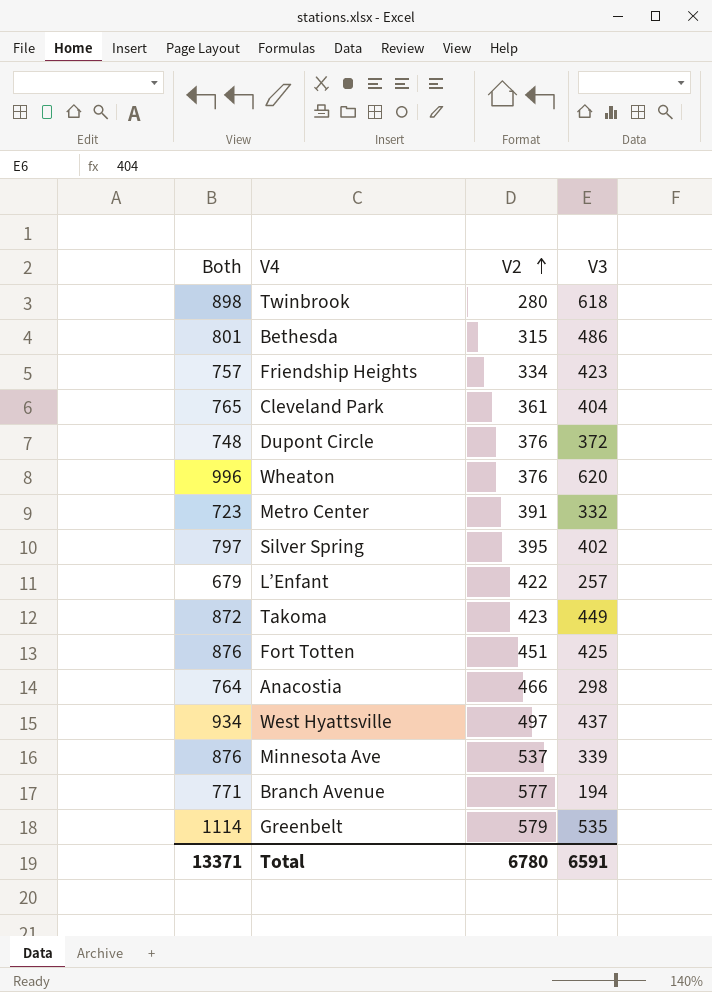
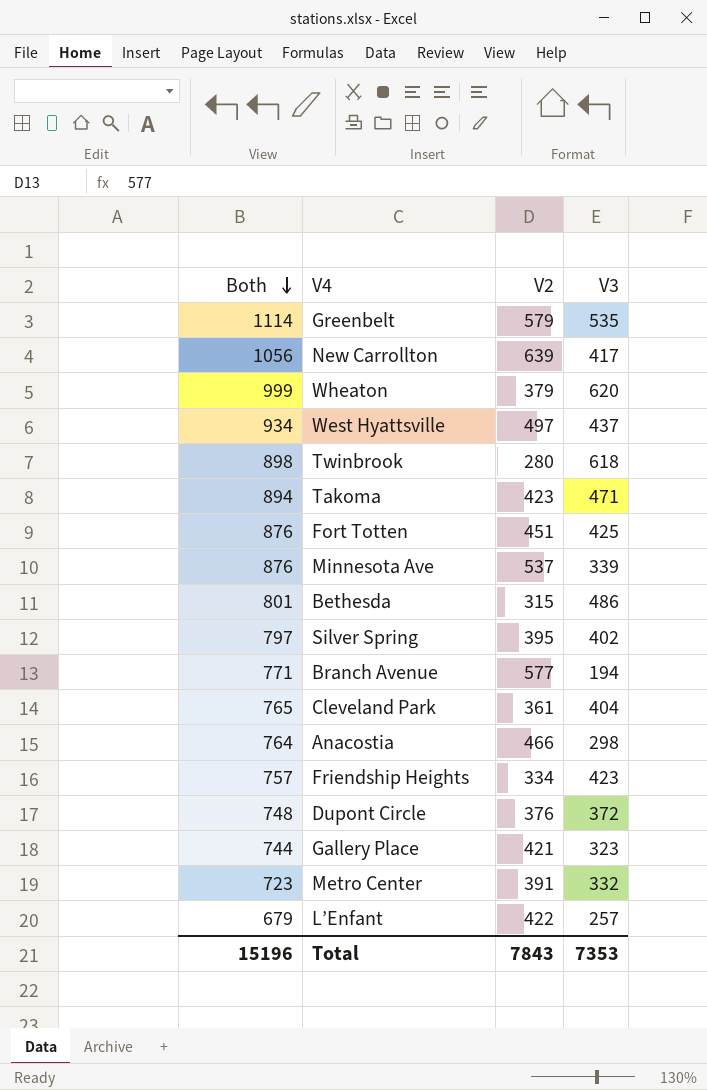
row order: V2 ascending -> Both descending
row New Carrollton: none -> 1056 | 639 | 417
Wheaton | Both: 996 -> 999
Wheaton | V2: 376 -> 379
Takoma | Both: 872 -> 894
Takoma | V3: 449 -> 471
row Gallery Place: none -> 744 | 421 | 323
Total | Both: 13371 -> 15196
Total | V2: 6780 -> 7843
Total | V3: 6591 -> 7353

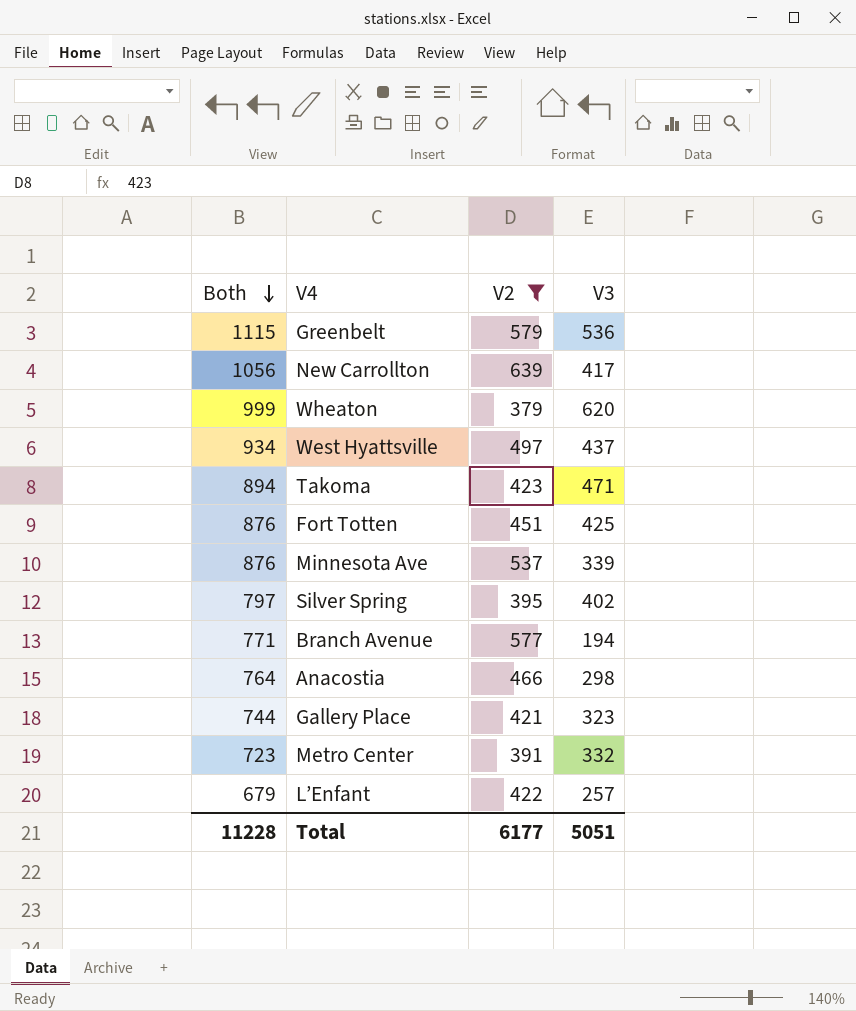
filter: none -> V2 >= 379
Greenbelt | Both: 1114 -> 1115
Greenbelt | V3: 535 -> 536
Total | Both: 15196 -> 11228
Total | V2: 7843 -> 6177
Total | V3: 7353 -> 5051

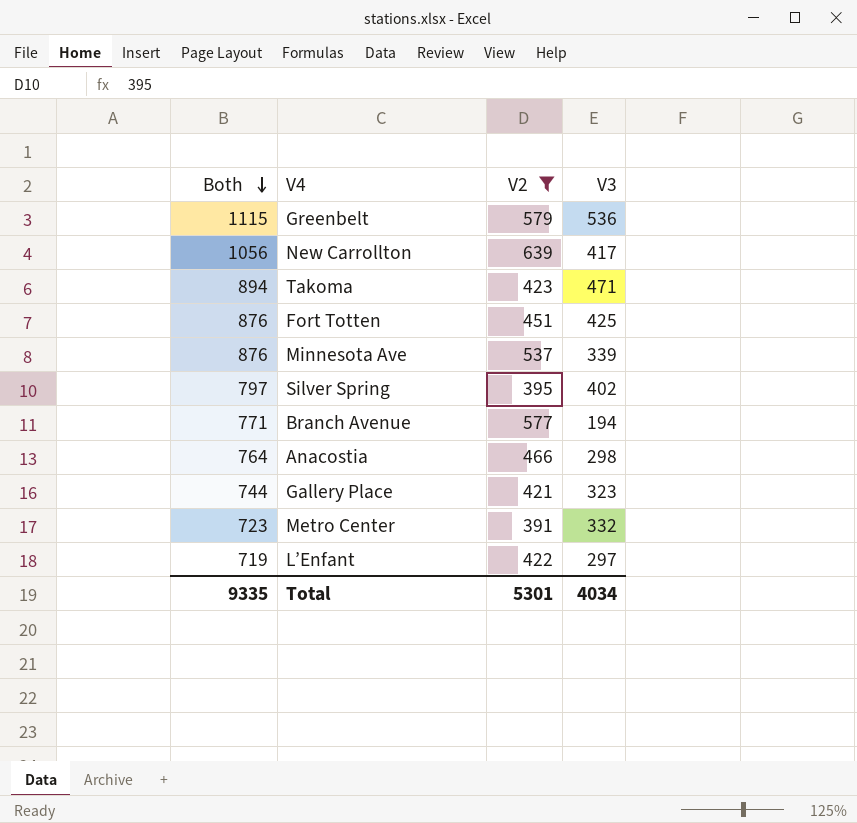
row Wheaton: 999 | 379 | 620 -> none
row West Hyattsville: 934 | 497 | 437 -> none
L’Enfant | Both: 679 -> 719
L’Enfant | V3: 257 -> 297
Total | Both: 11228 -> 9335
Total | V2: 6177 -> 5301
Total | V3: 5051 -> 4034

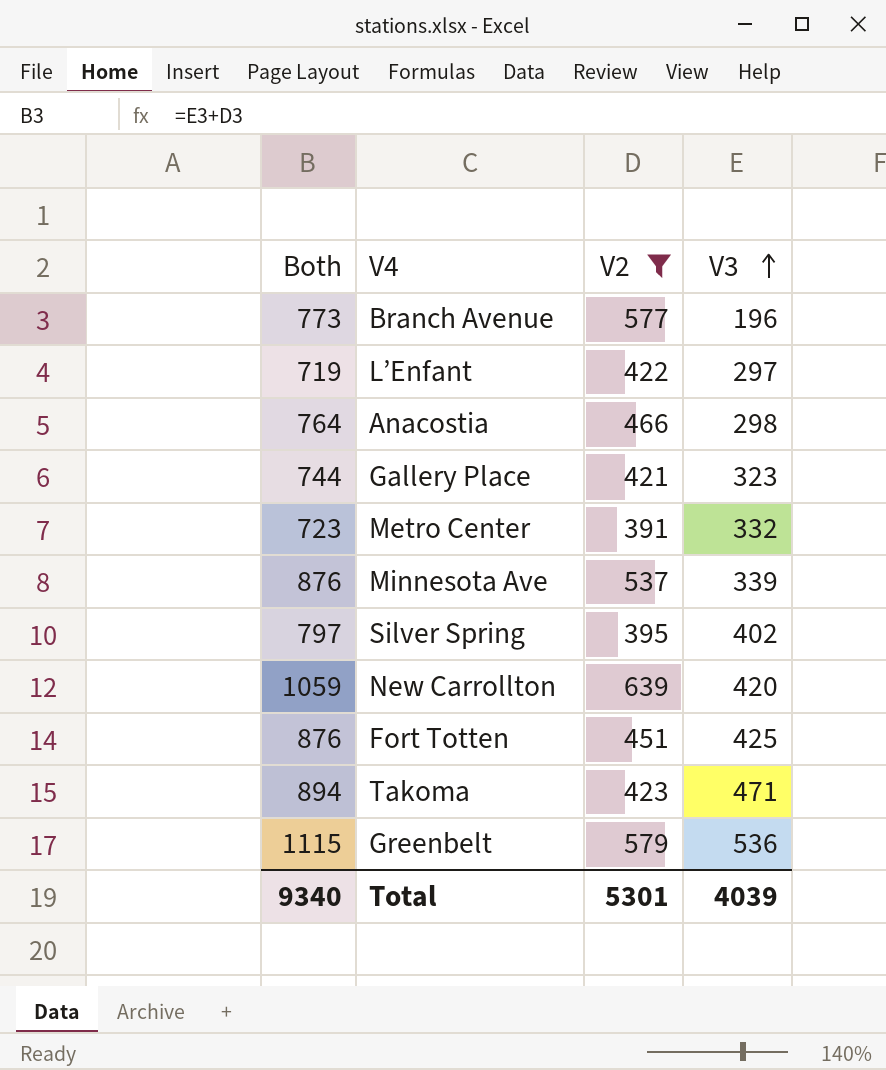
row order: Both descending -> V3 ascending
Branch Avenue | Both: 771 -> 773
Branch Avenue | V3: 194 -> 196
New Carrollton | Both: 1056 -> 1059
New Carrollton | V3: 417 -> 420
Total | Both: 9335 -> 9340
Total | V3: 4034 -> 4039

